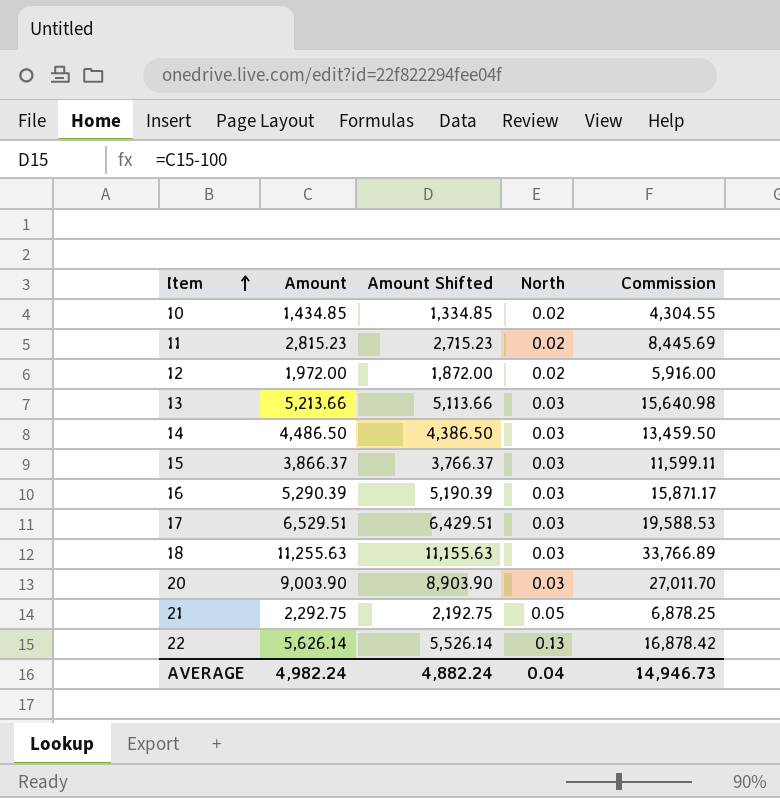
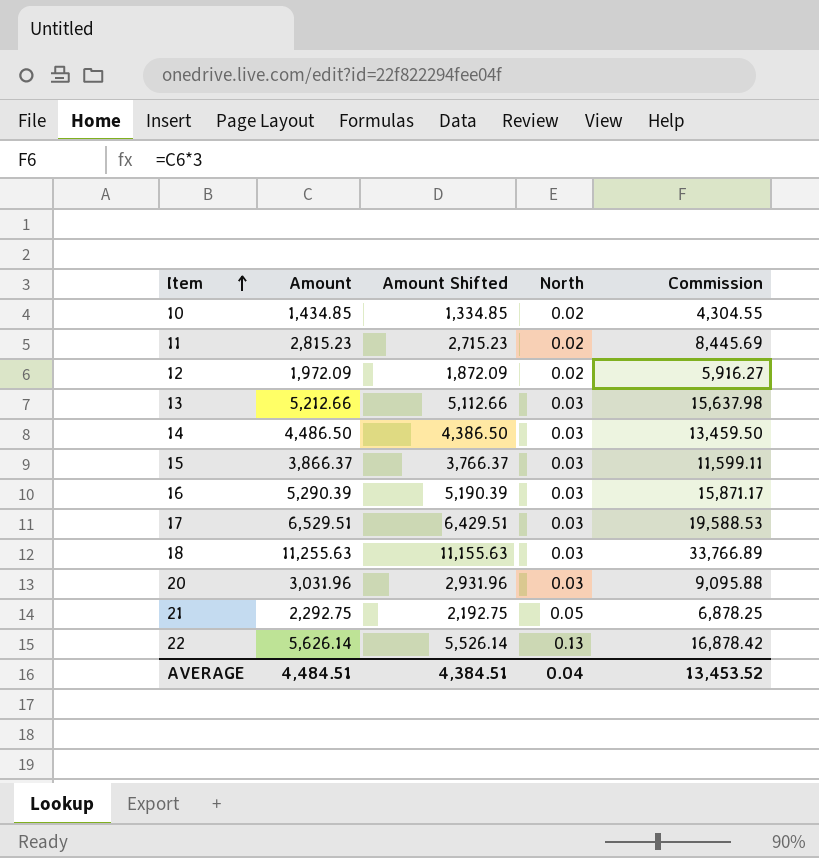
12 | Amount: 1,972.00 -> 1,972.09
12 | Amount Shifted: 1,872.00 -> 1,872.09
12 | Commission: 5,916.00 -> 5,916.27
13 | Amount: 5,213.66 -> 5,212.66
13 | Amount Shifted: 5,113.66 -> 5,112.66
13 | Commission: 15,640.98 -> 15,637.98
20 | Amount: 9,003.90 -> 3,031.96
20 | Amount Shifted: 8,903.90 -> 2,931.96
20 | Commission: 27,011.70 -> 9,095.88
AVERAGE | Amount: 4,982.24 -> 4,484.51
AVERAGE | Amount Shifted: 4,882.24 -> 4,384.51
AVERAGE | Commission: 14,946.73 -> 13,453.52

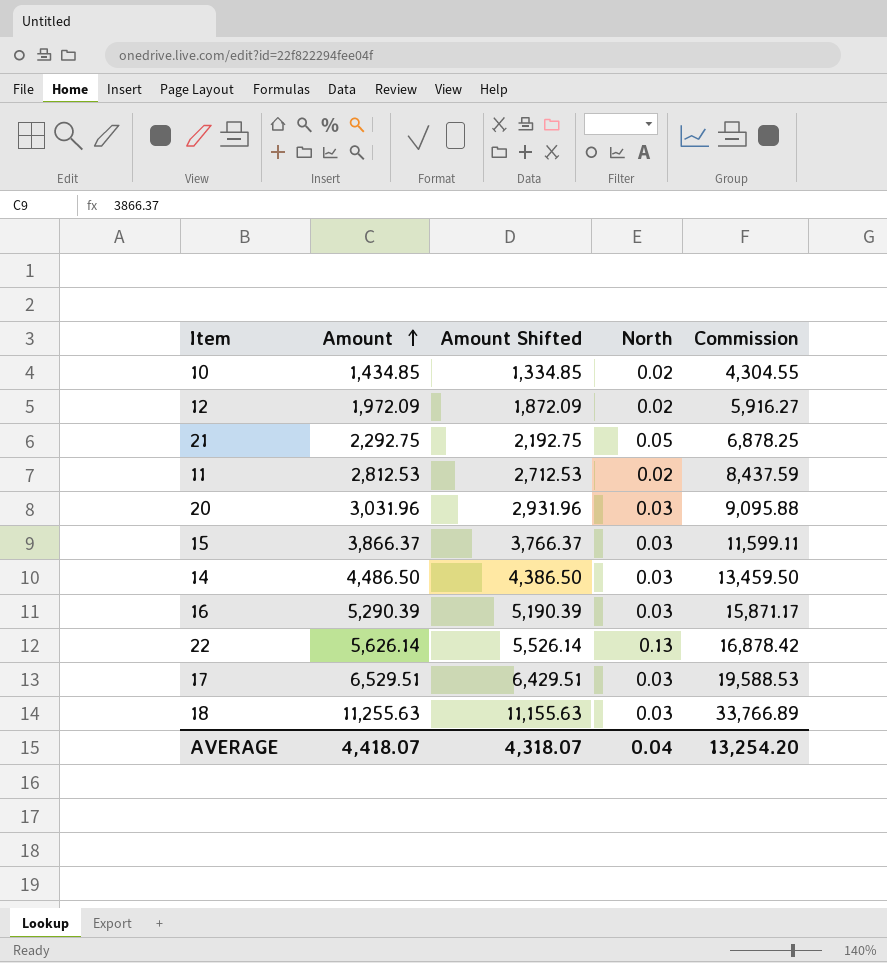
row order: Item ascending -> Amount ascending
row 13: 5,212.66 | 5,112.66 | 0.03 | 15,637.98 -> none
11 | Amount: 2,815.23 -> 2,812.53
11 | Amount Shifted: 2,715.23 -> 2,712.53
11 | Commission: 8,445.69 -> 8,437.59
AVERAGE | Amount: 4,484.51 -> 4,418.07
AVERAGE | Amount Shifted: 4,384.51 -> 4,318.07
AVERAGE | Commission: 13,453.52 -> 13,254.20

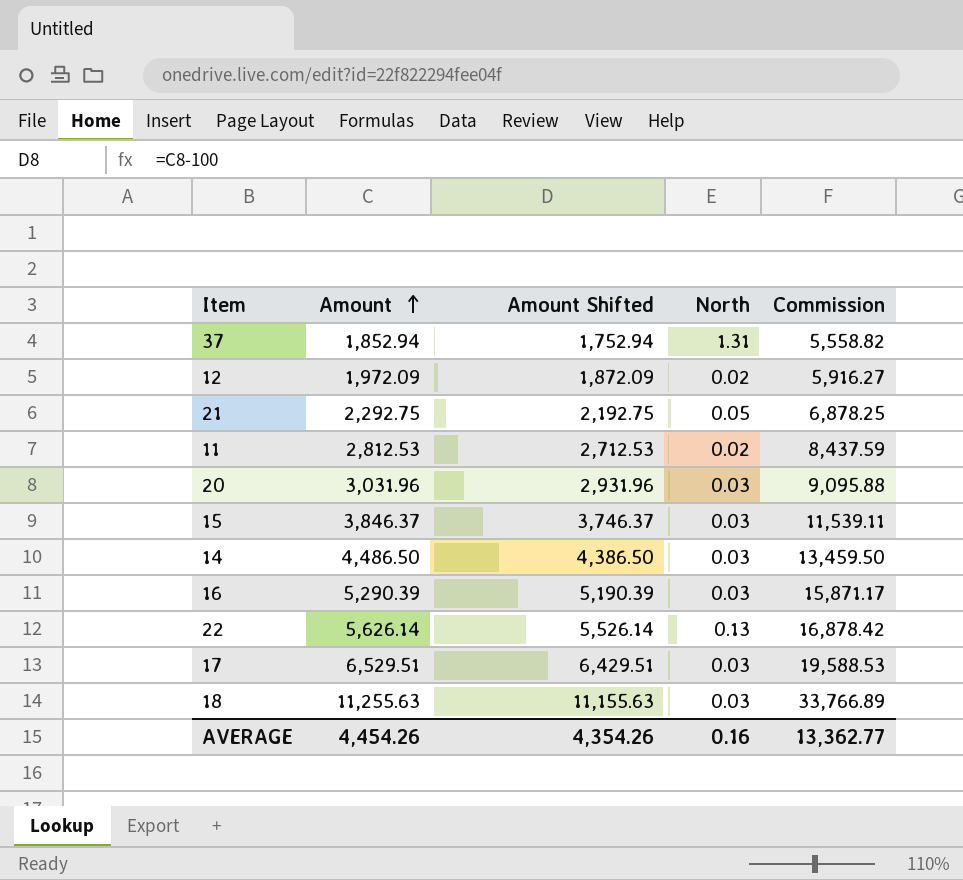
row 10: 1,434.85 | 1,334.85 | 0.02 | 4,304.55 -> none
row 37: none -> 1,852.94 | 1,752.94 | 1.31 | 5,558.82
15 | Amount: 3,866.37 -> 3,846.37
15 | Amount Shifted: 3,766.37 -> 3,746.37
15 | Commission: 11,599.11 -> 11,539.11
AVERAGE | Amount: 4,418.07 -> 4,454.26
AVERAGE | Amount Shifted: 4,318.07 -> 4,354.26
AVERAGE | North: 0.04 -> 0.16
AVERAGE | Commission: 13,254.20 -> 13,362.77

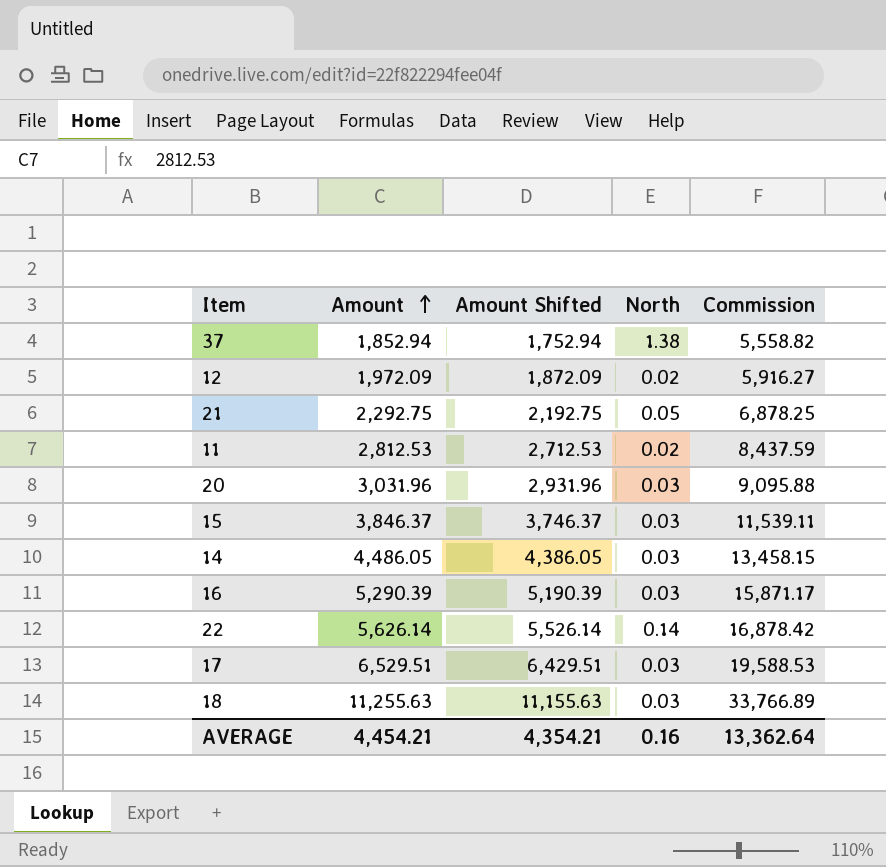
37 | North: 1.31 -> 1.38
14 | Amount: 4,486.50 -> 4,486.05
14 | Amount Shifted: 4,386.50 -> 4,386.05
14 | Commission: 13,459.50 -> 13,458.15
22 | North: 0.13 -> 0.14
AVERAGE | Amount: 4,454.26 -> 4,454.21
AVERAGE | Amount Shifted: 4,354.26 -> 4,354.21
AVERAGE | Commission: 13,362.77 -> 13,362.64

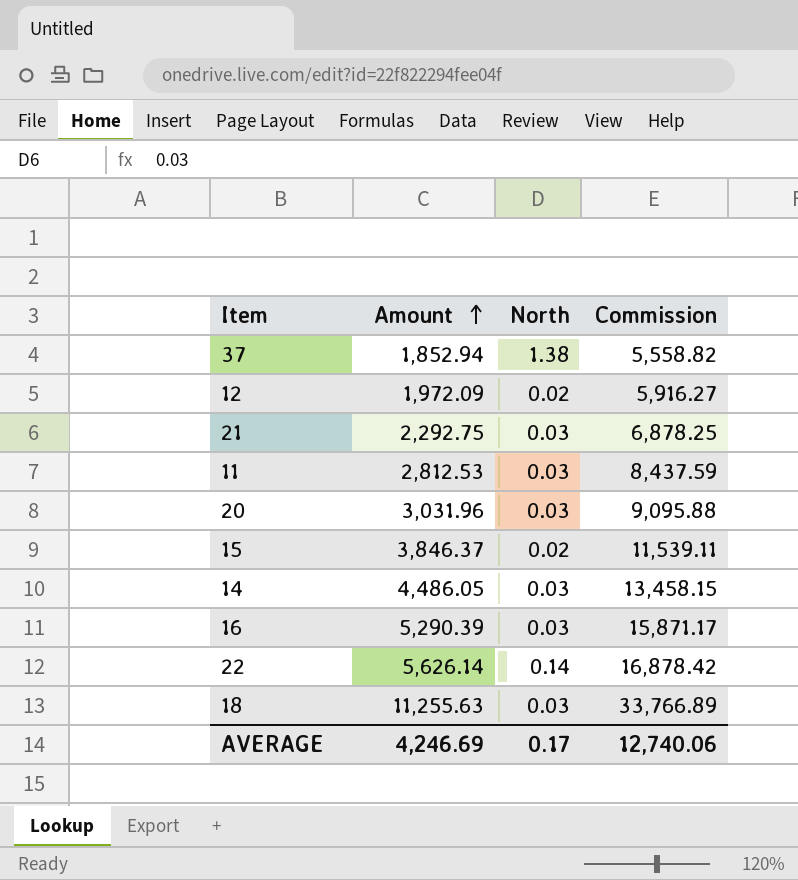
column Amount Shifted | formula: [Amount] - 100 -> none
row 17: 6,529.51 | 6,429.51 | 0.03 | 19,588.53 -> none
21 | North: 0.05 -> 0.03
11 | North: 0.02 -> 0.03
15 | North: 0.03 -> 0.02
AVERAGE | Amount: 4,454.21 -> 4,246.69
AVERAGE | North: 0.16 -> 0.17
AVERAGE | Commission: 13,362.64 -> 12,740.06

